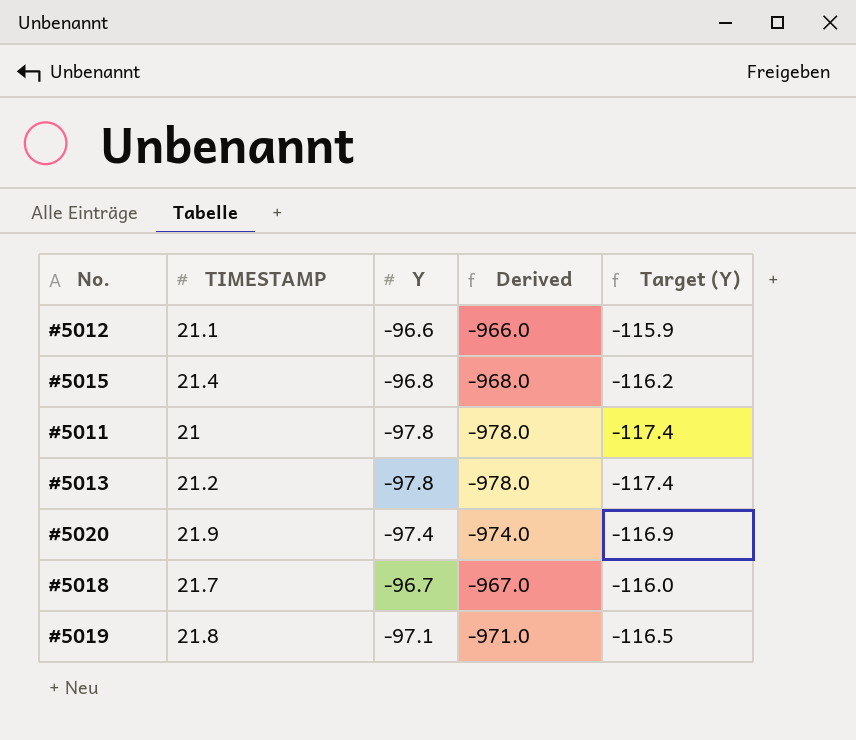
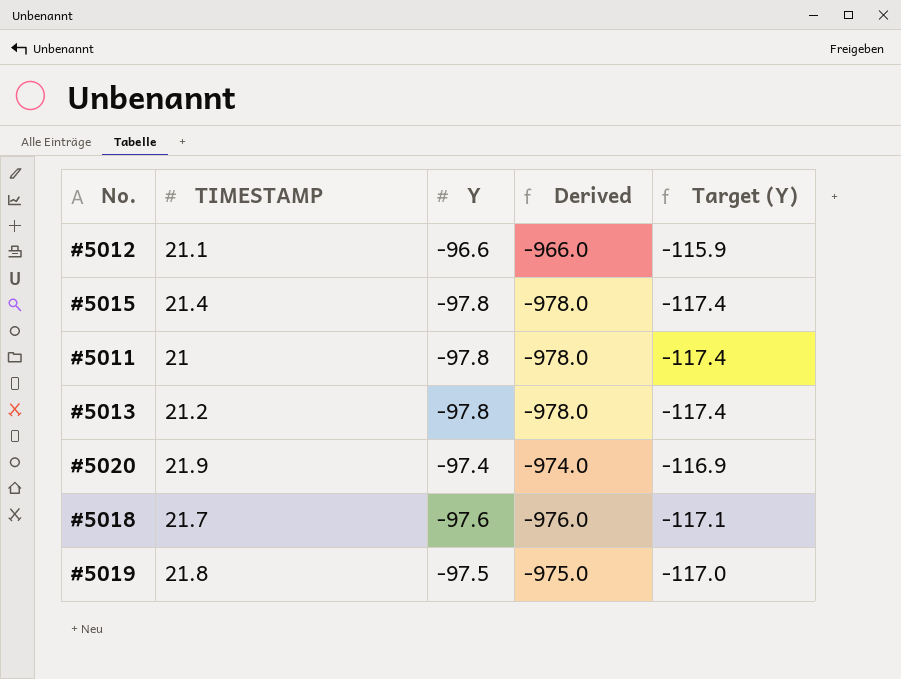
#5015 | Y: -96.8 -> -97.8
#5015 | Derived: -968.0 -> -978.0
#5015 | Target (Y): -116.2 -> -117.4
#5018 | Y: -96.7 -> -97.6
#5018 | Derived: -967.0 -> -976.0
#5018 | Target (Y): -116.0 -> -117.1
#5019 | Y: -97.1 -> -97.5
#5019 | Derived: -971.0 -> -975.0
#5019 | Target (Y): -116.5 -> -117.0

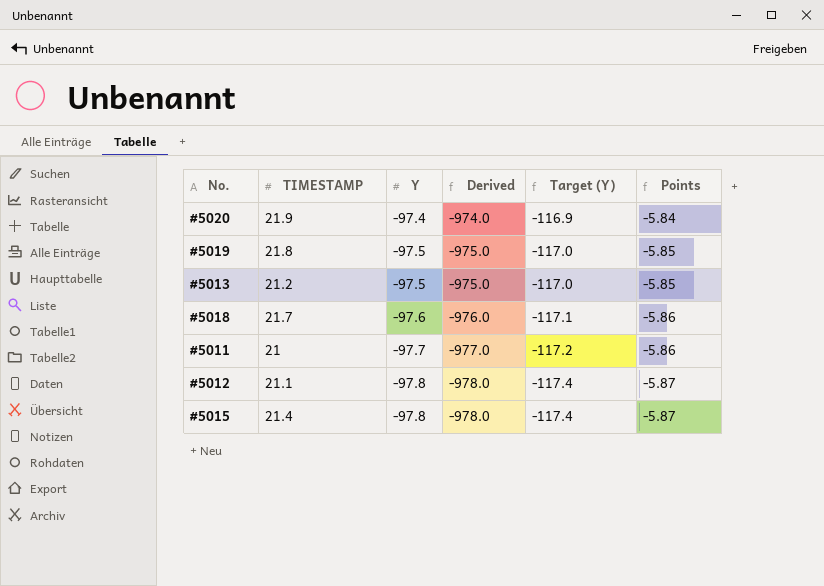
row order: none -> Y descending
column Points | formula: none -> [Y] * 0.06
#5013 | Y: -97.8 -> -97.5
#5013 | Derived: -978.0 -> -975.0
#5013 | Target (Y): -117.4 -> -117.0
#5011 | Y: -97.8 -> -97.7
#5011 | Derived: -978.0 -> -977.0
#5011 | Target (Y): -117.4 -> -117.2
#5012 | Y: -96.6 -> -97.8
#5012 | Derived: -966.0 -> -978.0
#5012 | Target (Y): -115.9 -> -117.4

